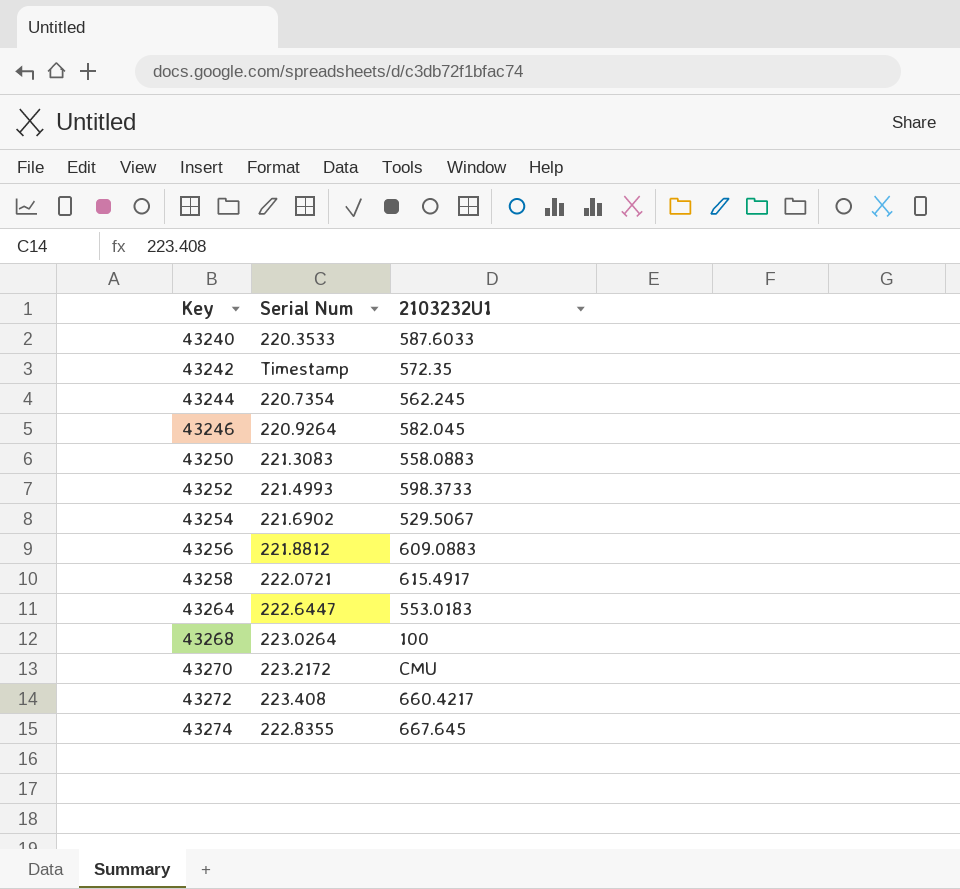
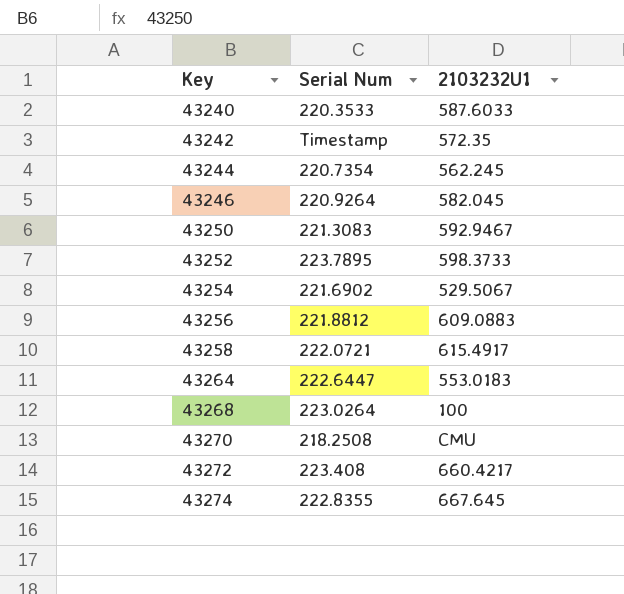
43250 | 2103232U1: 558.0883 -> 592.9467
43252 | Serial Num: 221.4993 -> 223.7895
43270 | Serial Num: 223.2172 -> 218.2508

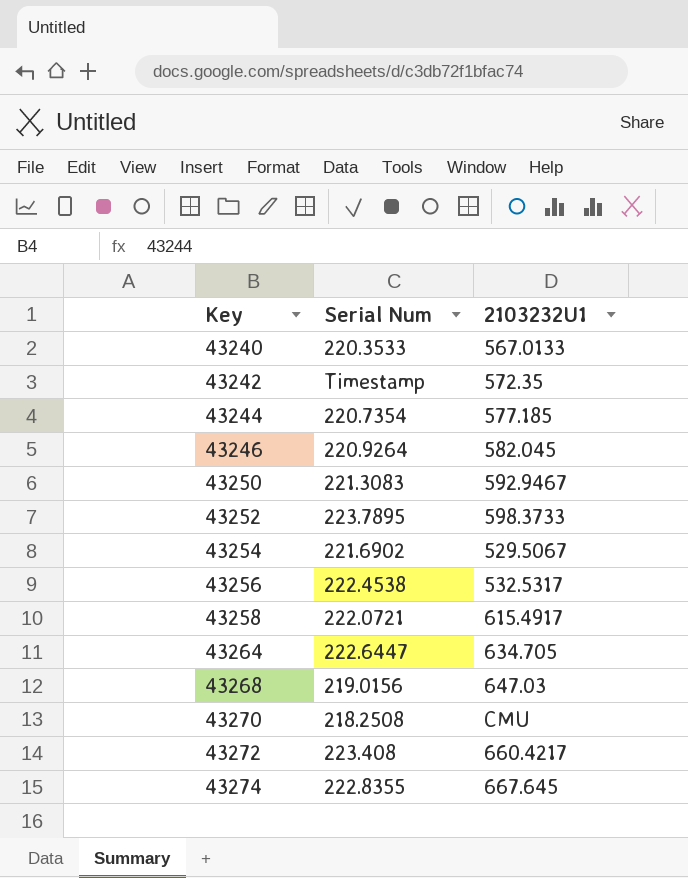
43240 | 2103232U1: 587.6033 -> 567.0133
43244 | 2103232U1: 562.245 -> 577.185
43256 | Serial Num: 221.8812 -> 222.4538
43256 | 2103232U1: 609.0883 -> 532.5317
43264 | 2103232U1: 553.0183 -> 634.705
43268 | Serial Num: 223.0264 -> 219.0156
43268 | 2103232U1: 100 -> 647.03

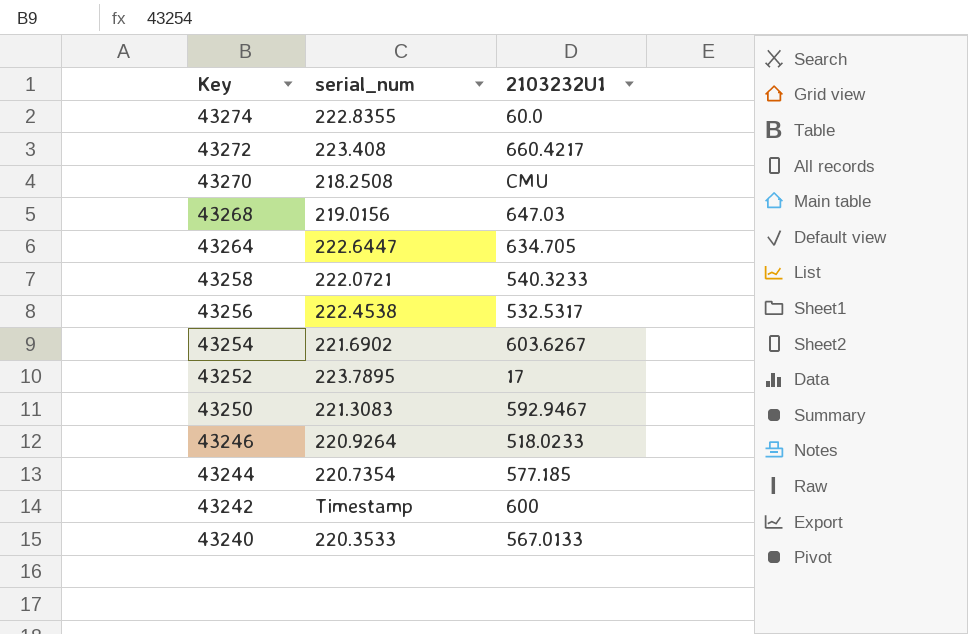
row order: Key ascending -> Key descending
column name: Serial Num -> serial_num
43274 | 2103232U1: 667.645 -> 60.0
43258 | 2103232U1: 615.4917 -> 540.3233
43254 | 2103232U1: 529.5067 -> 603.6267
43252 | 2103232U1: 598.3733 -> 17
43246 | 2103232U1: 582.045 -> 518.0233
43242 | 2103232U1: 572.35 -> 600

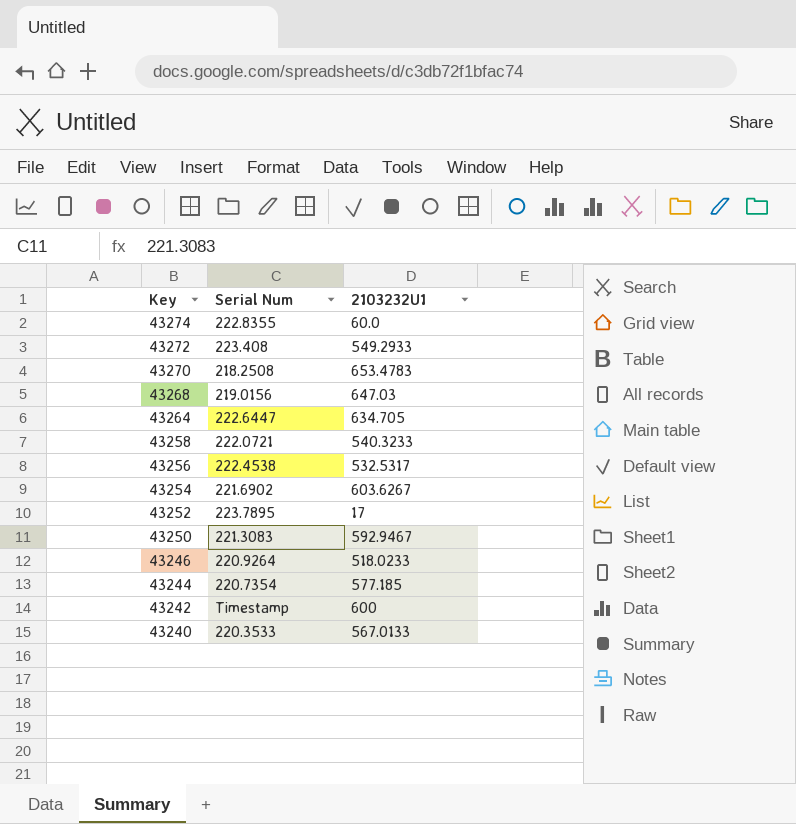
column name: serial_num -> Serial Num
43272 | 2103232U1: 660.4217 -> 549.2933
43270 | 2103232U1: CMU -> 653.4783

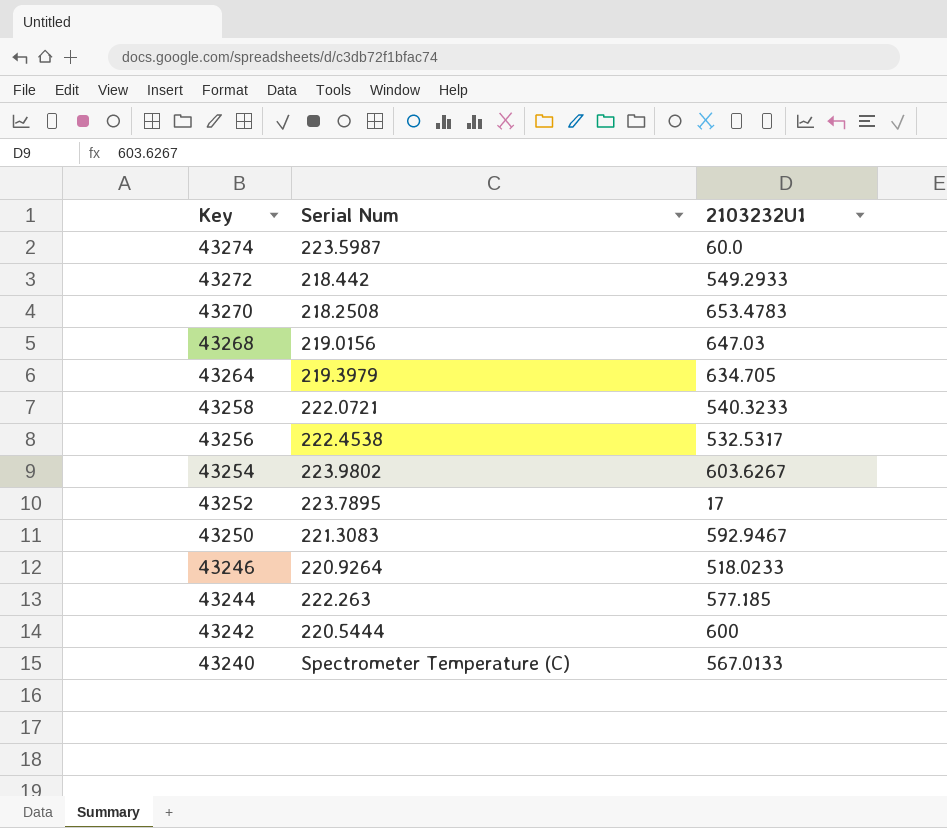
43274 | Serial Num: 222.8355 -> 223.5987
43272 | Serial Num: 223.408 -> 218.442
43264 | Serial Num: 222.6447 -> 219.3979
43254 | Serial Num: 221.6902 -> 223.9802
43244 | Serial Num: 220.7354 -> 222.263
43242 | Serial Num: Timestamp -> 220.5444
43240 | Serial Num: 220.3533 -> Spectrometer Temperature (C)

